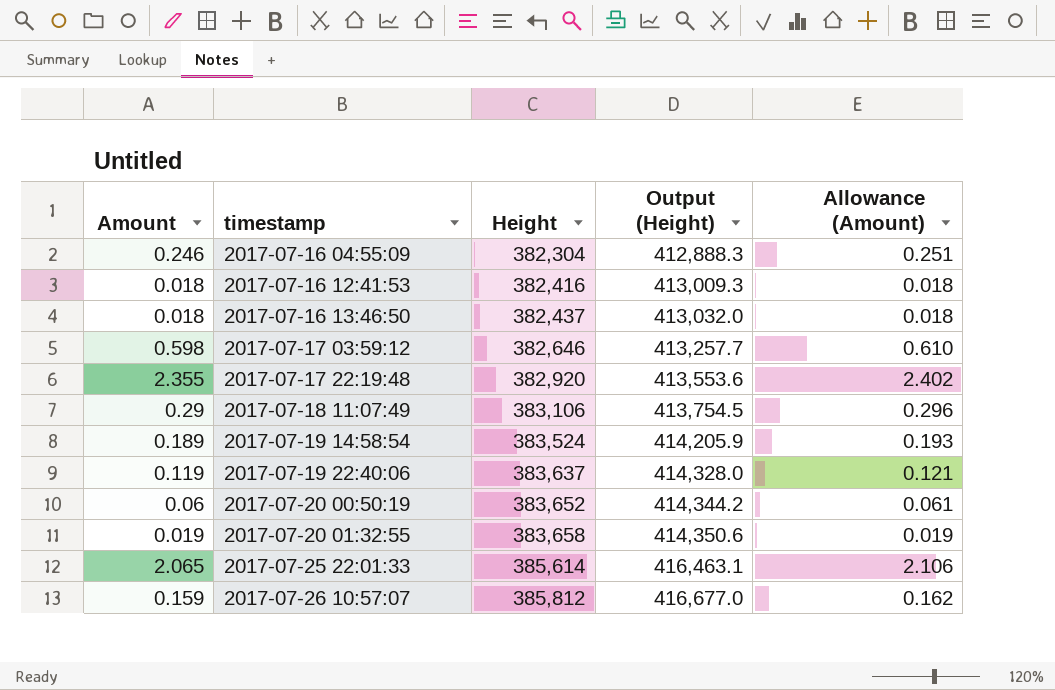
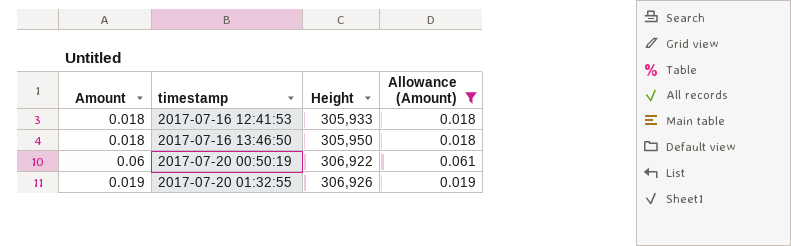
filter: none -> Allowance (Amount) <= 0.061
column Output (Height) | formula: [Height] * 1.08 -> none
2017-07-16 12:41:53 | Height: 382,416 -> 305,933
2017-07-16 13:46:50 | Height: 382,437 -> 305,950
2017-07-20 00:50:19 | Height: 383,652 -> 306,922
2017-07-20 01:32:55 | Height: 383,658 -> 306,926

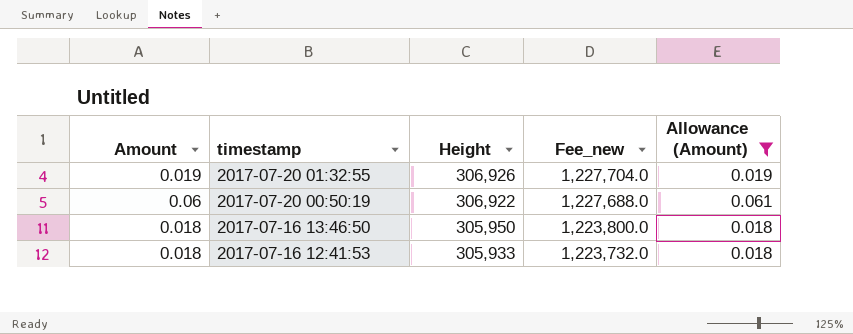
row order: timestamp ascending -> timestamp descending
column Fee_new | formula: none -> [Height] * 4

